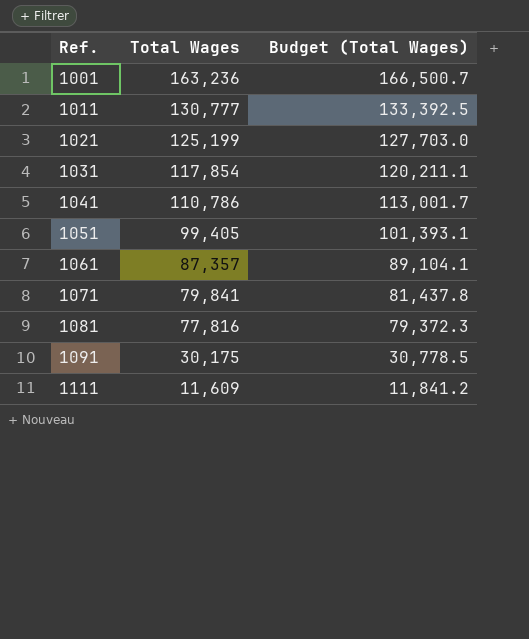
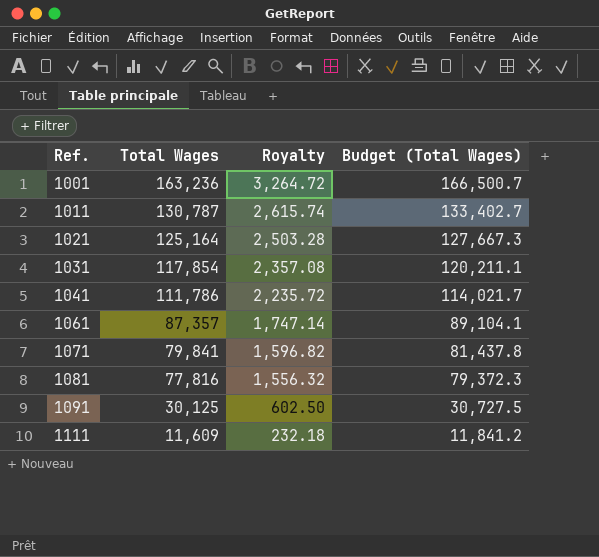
column Royalty | formula: none -> [Total Wages] * 0.02
row 1051: 99,405 | 101,393.1 -> none
1011 | Total Wages: 130,777 -> 130,787
1011 | Budget (Total Wages): 133,392.5 -> 133,402.7
1021 | Total Wages: 125,199 -> 125,164
1021 | Budget (Total Wages): 127,703.0 -> 127,667.3
1041 | Total Wages: 110,786 -> 111,786
1041 | Budget (Total Wages): 113,001.7 -> 114,021.7
1091 | Total Wages: 30,175 -> 30,125
1091 | Budget (Total Wages): 30,778.5 -> 30,727.5

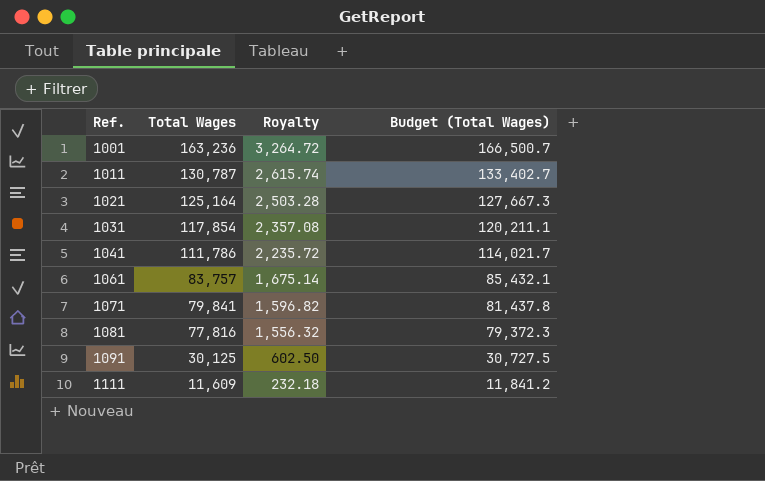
1061 | Total Wages: 87,357 -> 83,757
1061 | Royalty: 1,747.14 -> 1,675.14
1061 | Budget (Total Wages): 89,104.1 -> 85,432.1

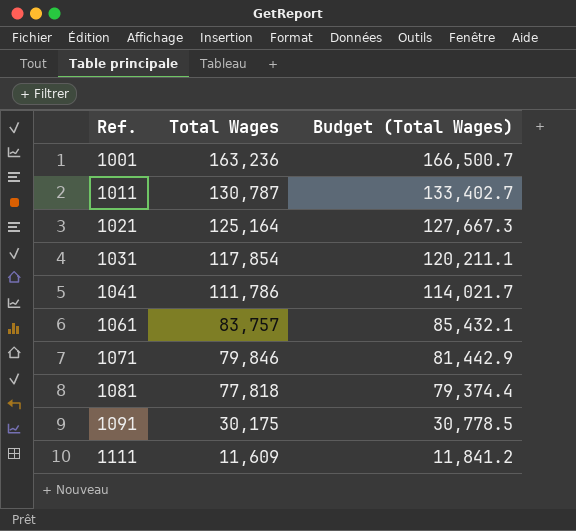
column Royalty | formula: [Total Wages] * 0.02 -> none
1071 | Total Wages: 79,841 -> 79,846
1071 | Budget (Total Wages): 81,437.8 -> 81,442.9
1081 | Total Wages: 77,816 -> 77,818
1081 | Budget (Total Wages): 79,372.3 -> 79,374.4
1091 | Total Wages: 30,125 -> 30,175
1091 | Budget (Total Wages): 30,727.5 -> 30,778.5

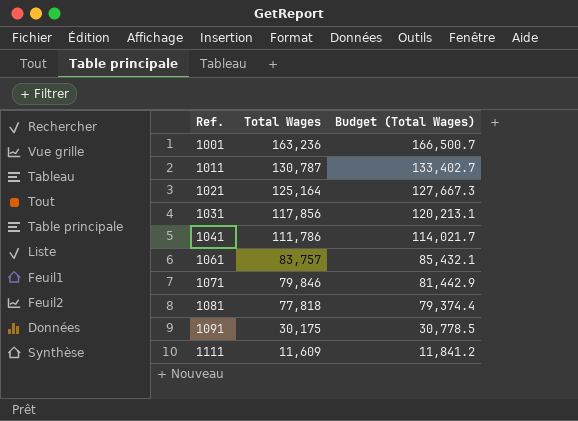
1031 | Total Wages: 117,854 -> 117,856
1031 | Budget (Total Wages): 120,211.1 -> 120,213.1

